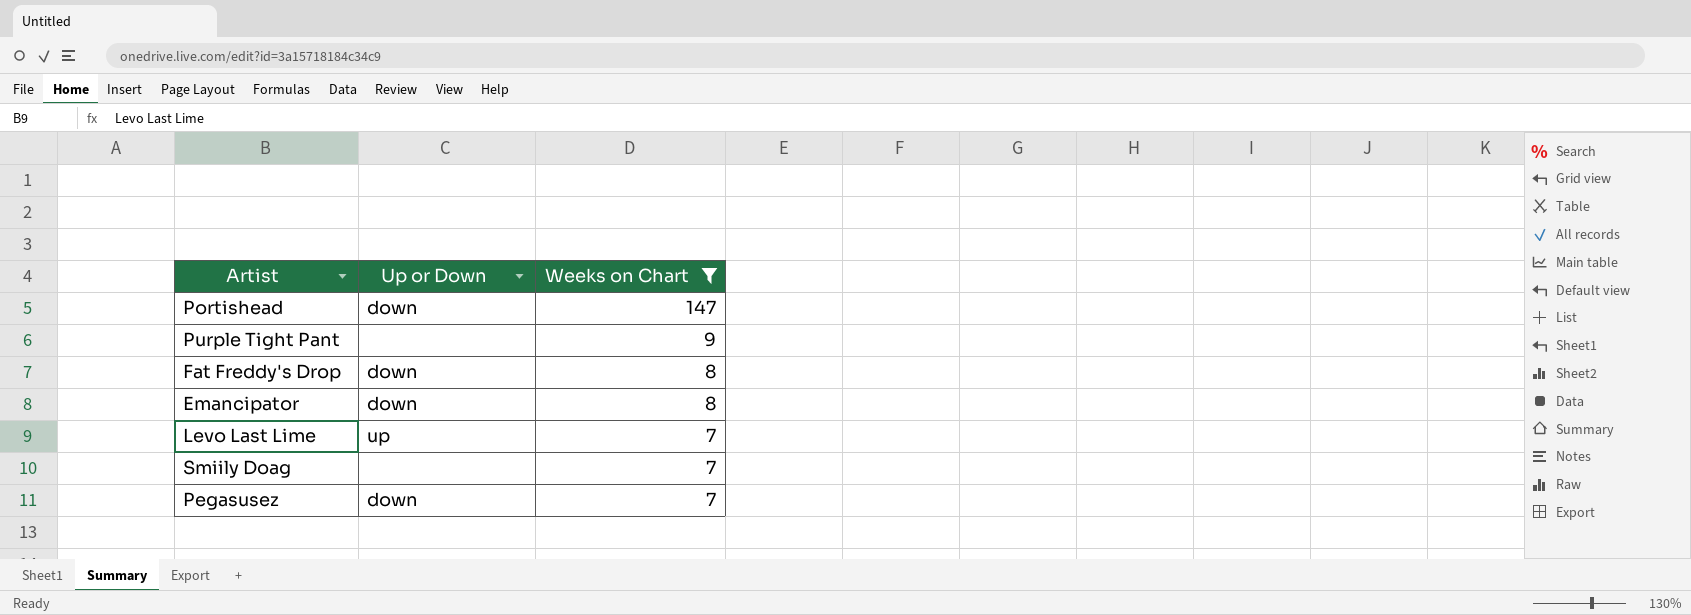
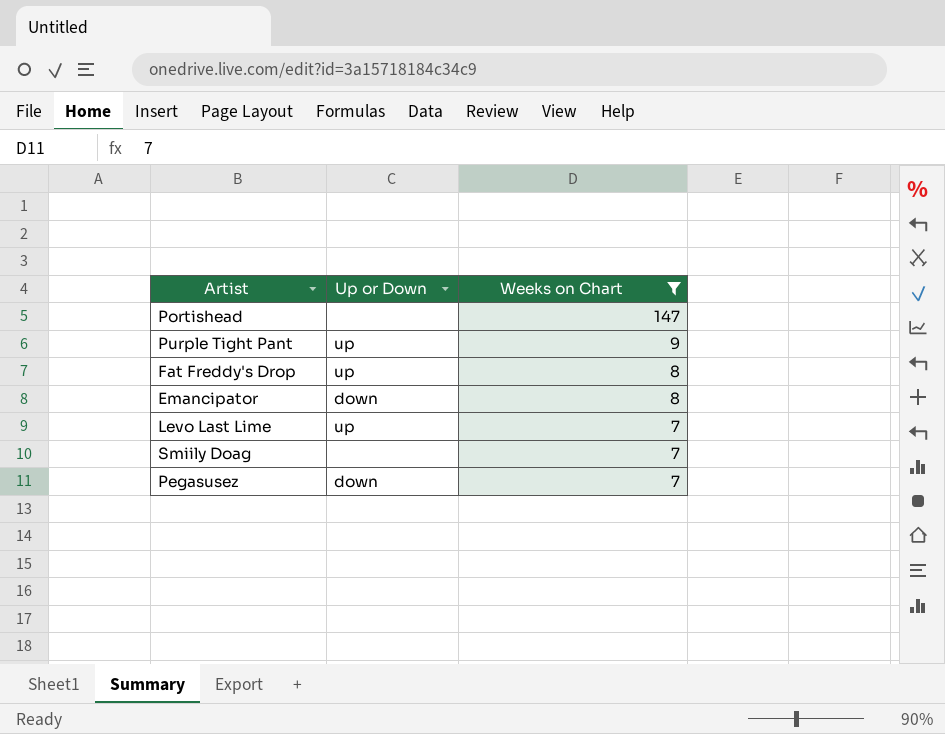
Portishead | Up or Down: down -> none
Purple Tight Pant | Up or Down: none -> up
Fat Freddy's Drop | Up or Down: down -> up

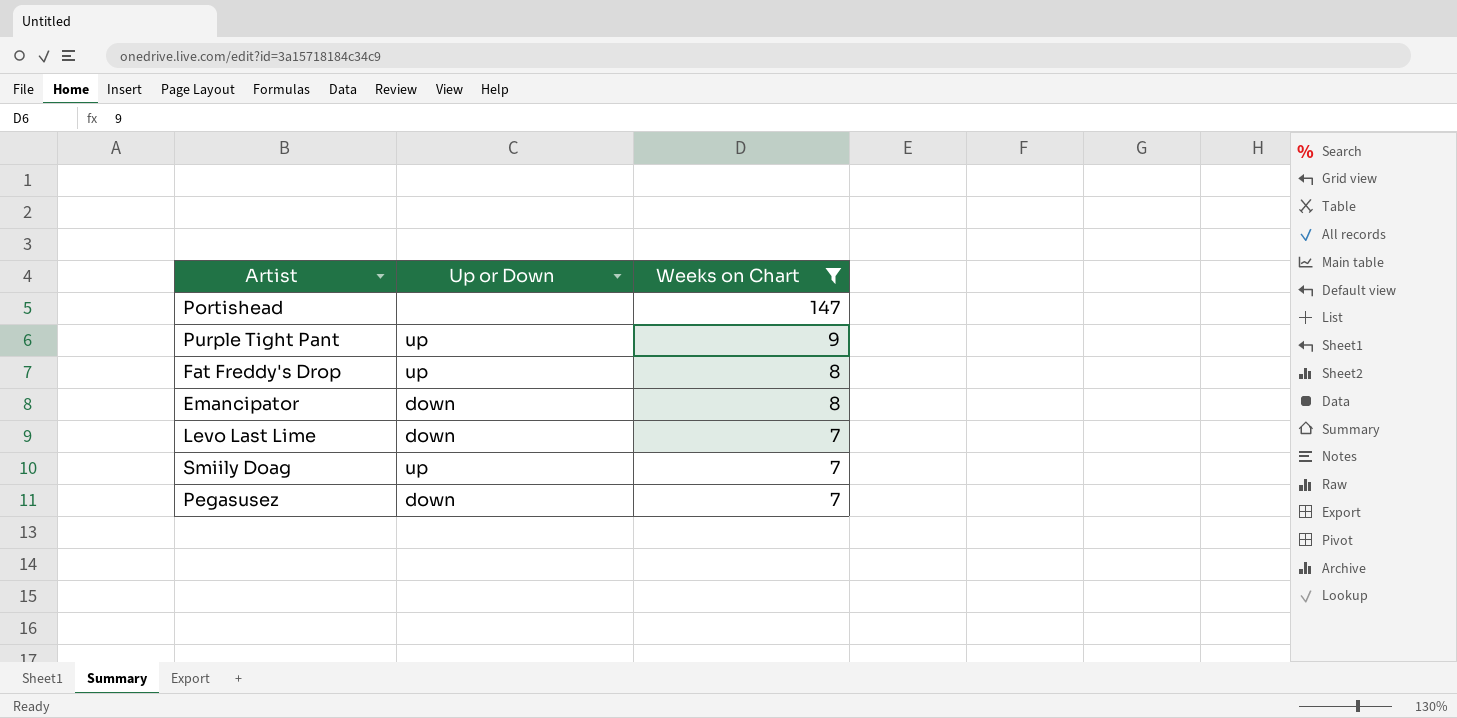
Levo Last Lime | Up or Down: up -> down
Smiily Doag | Up or Down: none -> up

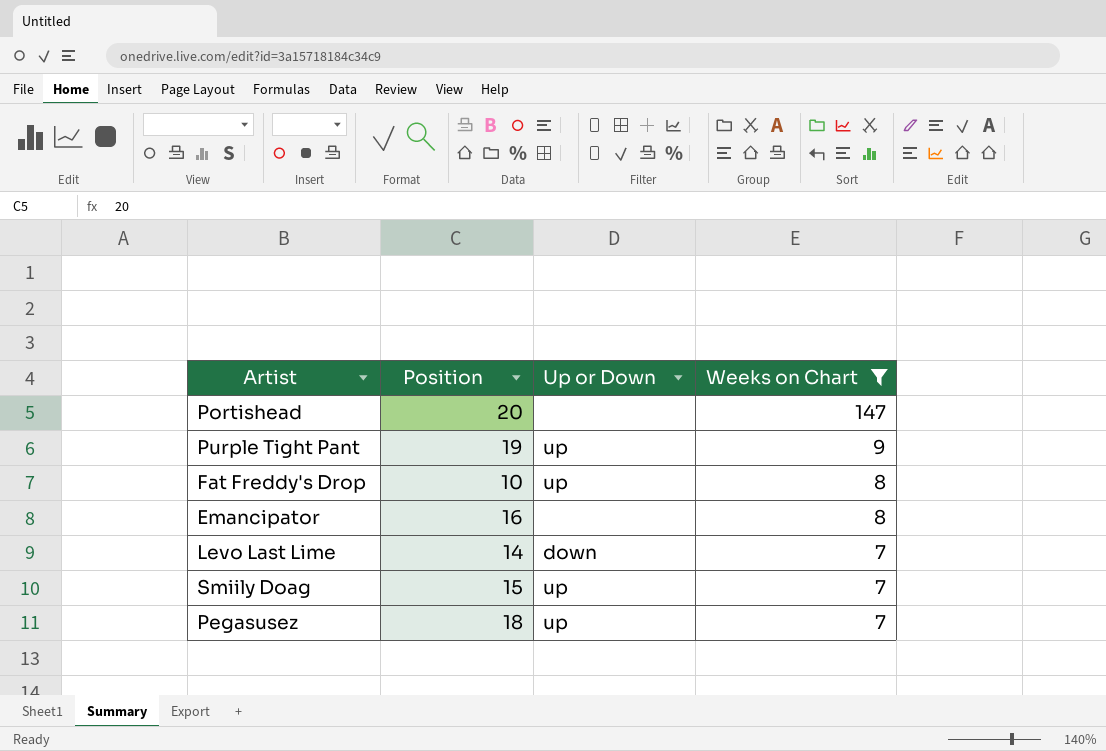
column Position | position: none -> 2
Emancipator | Up or Down: down -> none
Pegasusez | Up or Down: down -> up

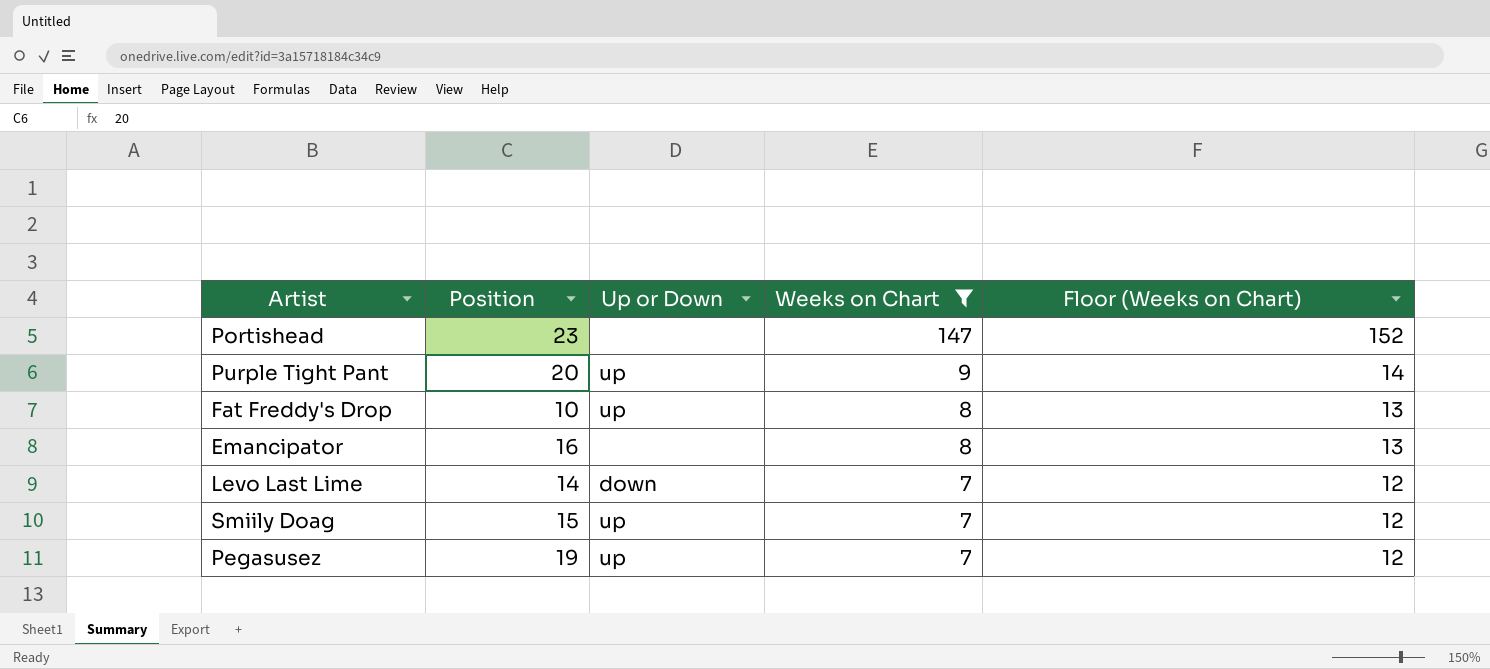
column Floor (Weeks on Chart) | formula: none -> [Weeks on Chart] + 5
Portishead | Position: 20 -> 23
Purple Tight Pant | Position: 19 -> 20
Pegasusez | Position: 18 -> 19

